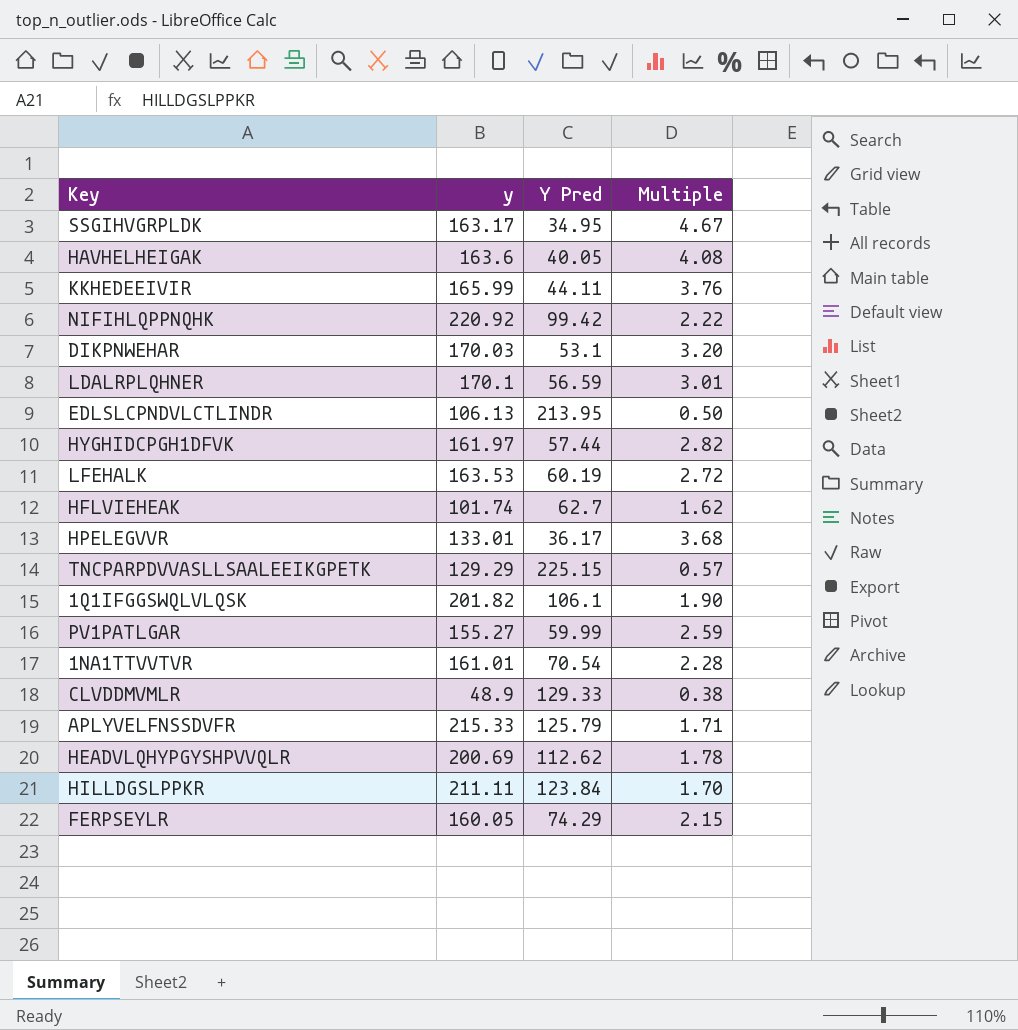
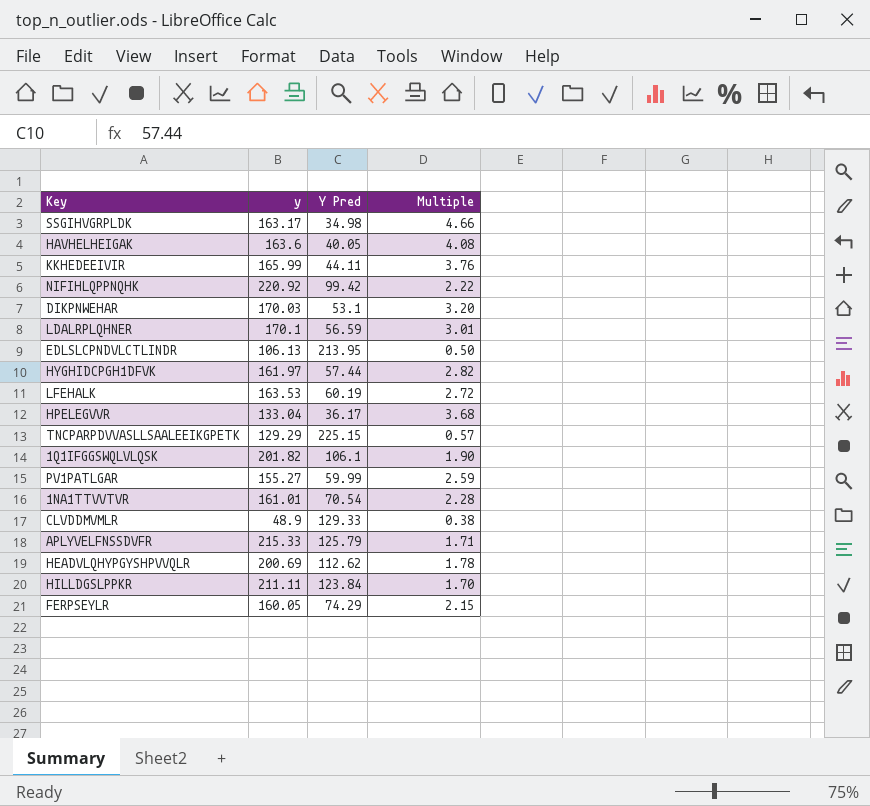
row HFLVIEHEAK: 101.74 | 62.7 | 1.62 -> none
SSGIHVGRPLDK | Y Pred: 34.95 -> 34.98
SSGIHVGRPLDK | Multiple: 4.67 -> 4.66
HPELEGVVR | y: 133.01 -> 133.04

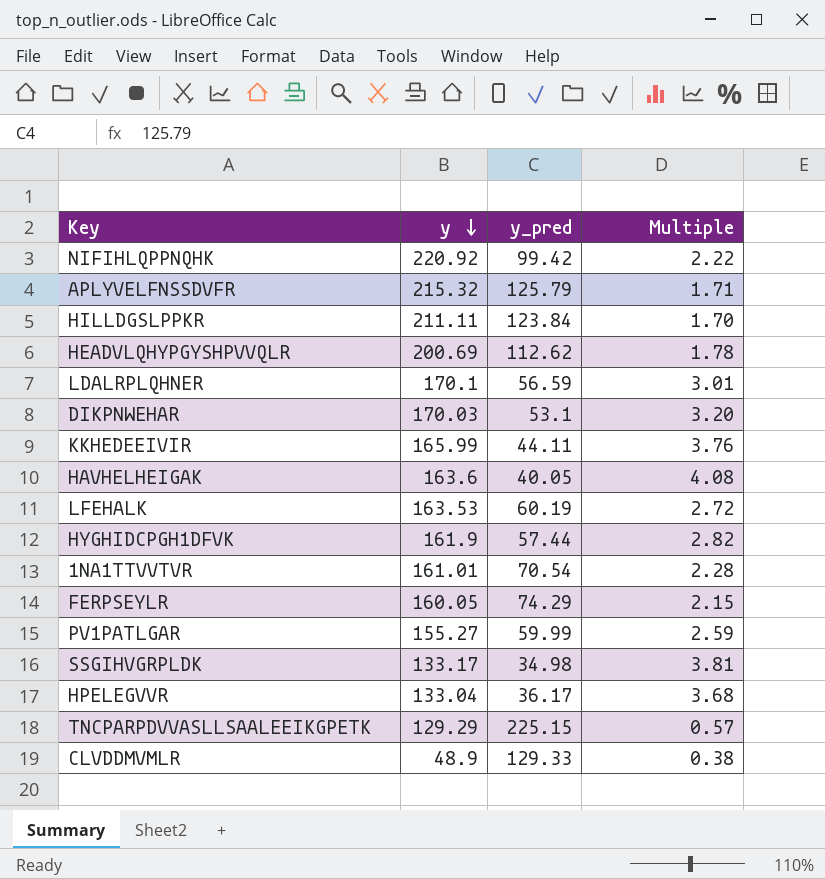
row order: none -> y descending
column name: Y Pred -> y_pred
row EDLSLCPNDVLCTLINDR: 106.13 | 213.95 | 0.50 -> none
row 1Q1IFGGSWQLVLQSK: 201.82 | 106.1 | 1.90 -> none
APLYVELFNSSDVFR | y: 215.33 -> 215.32
HYGHIDCPGH1DFVK | y: 161.97 -> 161.9
SSGIHVGRPLDK | y: 163.17 -> 133.17
SSGIHVGRPLDK | Multiple: 4.66 -> 3.81

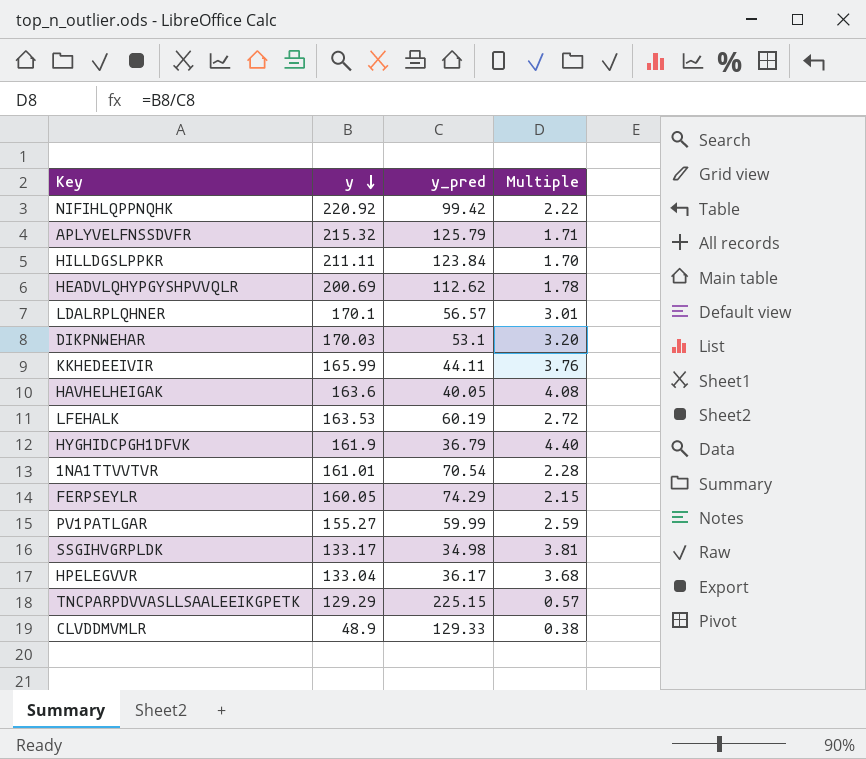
LDALRPLQHNER | y_pred: 56.59 -> 56.57
HYGHIDCPGH1DFVK | y_pred: 57.44 -> 36.79
HYGHIDCPGH1DFVK | Multiple: 2.82 -> 4.40

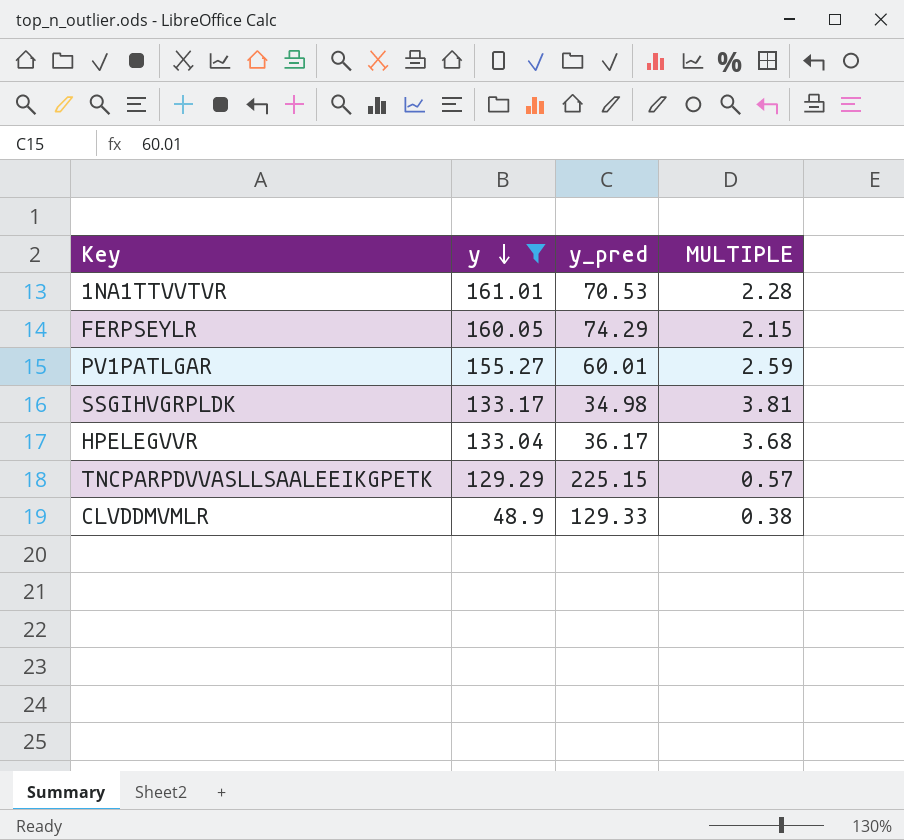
filter: none -> y <= 161.01
column name: Multiple -> MULTIPLE
1NA1TTVVTVR | y_pred: 70.54 -> 70.53
PV1PATLGAR | y_pred: 59.99 -> 60.01

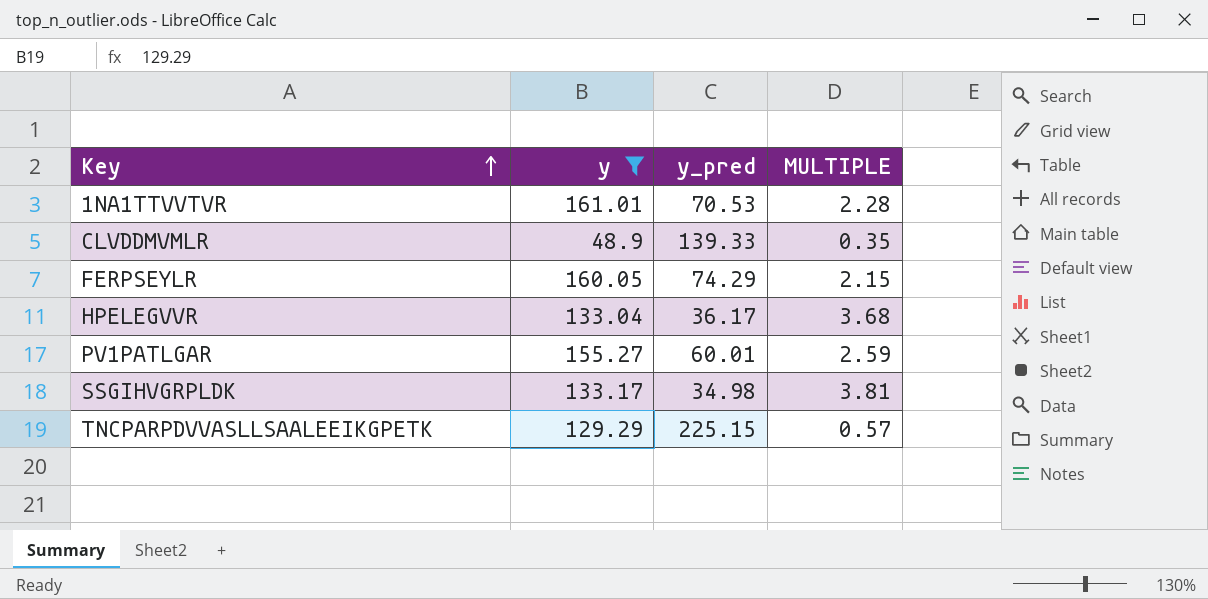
row order: y descending -> Key ascending
CLVDDMVMLR | y_pred: 129.33 -> 139.33
CLVDDMVMLR | MULTIPLE: 0.38 -> 0.35

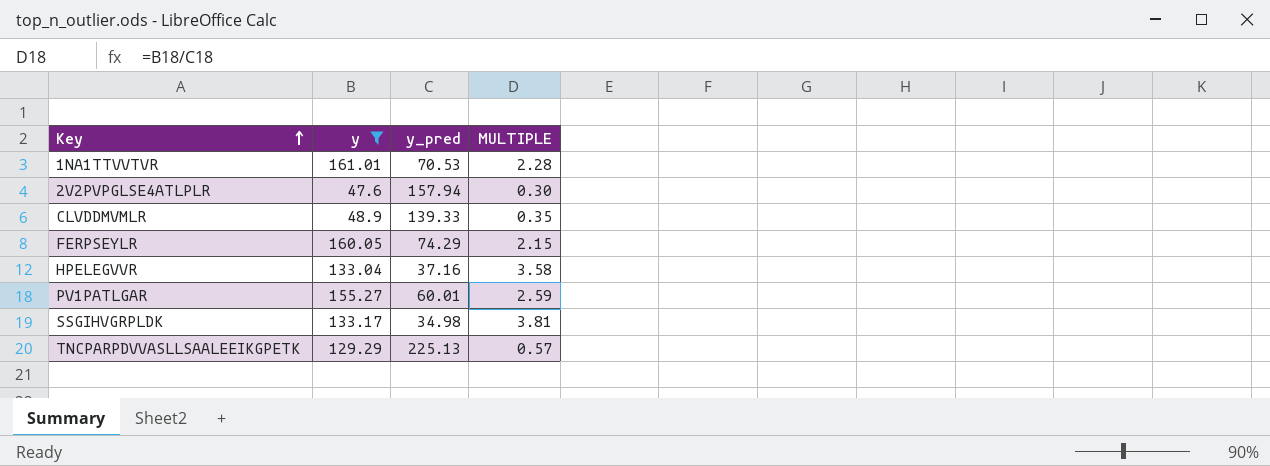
row 2V2PVPGLSE4ATLPLR: none -> 47.6 | 157.94 | 0.30
HPELEGVVR | y_pred: 36.17 -> 37.16
HPELEGVVR | MULTIPLE: 3.68 -> 3.58
TNCPARPDVVASLLSAALEEIKGPETK | y_pred: 225.15 -> 225.13

